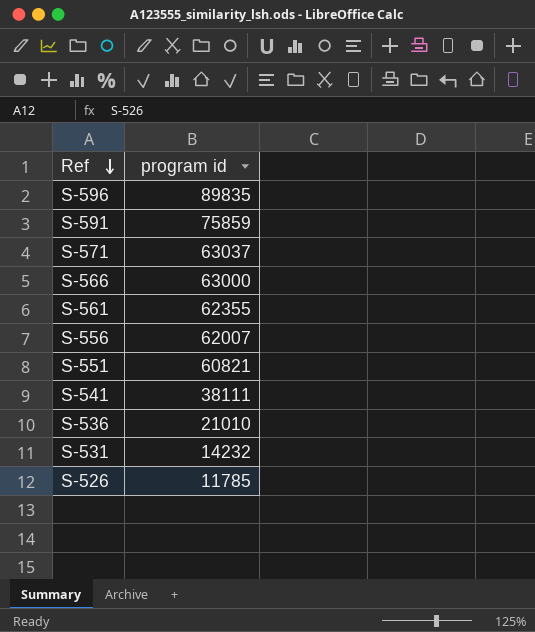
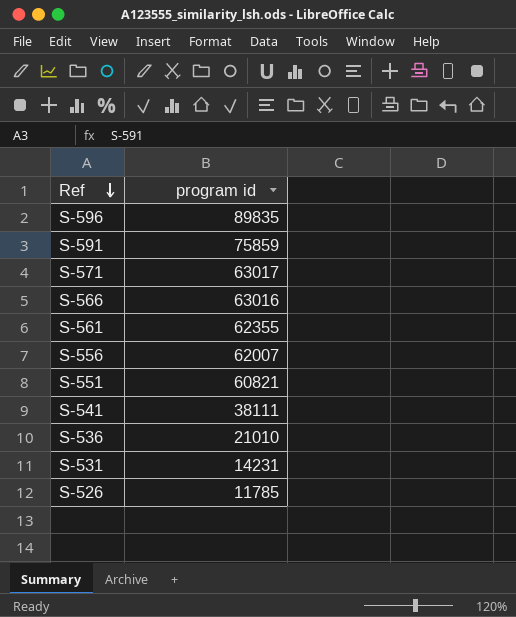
S-571 | program id: 63037 -> 63017
S-566 | program id: 63000 -> 63016
S-531 | program id: 14232 -> 14231

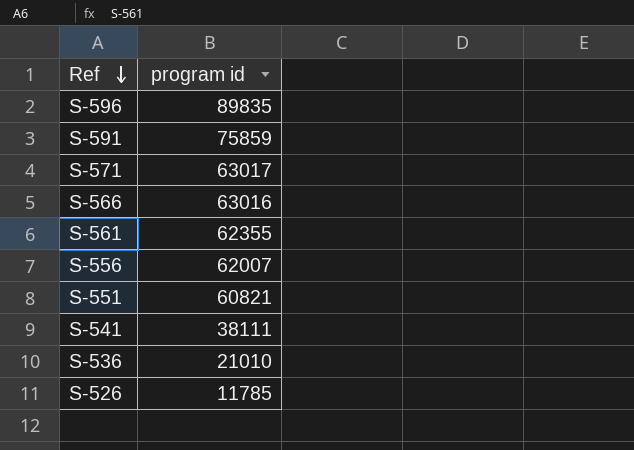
row S-531: 14231 -> none

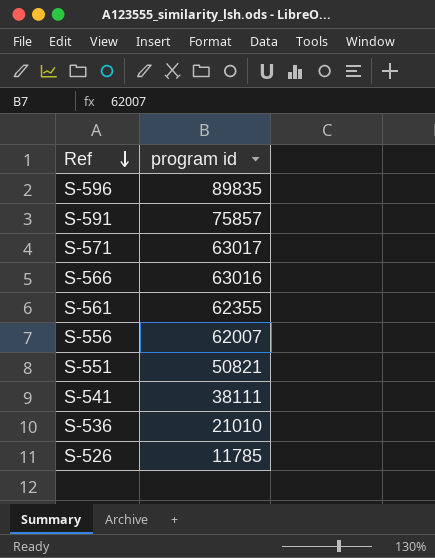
S-591 | program id: 75859 -> 75857
S-551 | program id: 60821 -> 50821

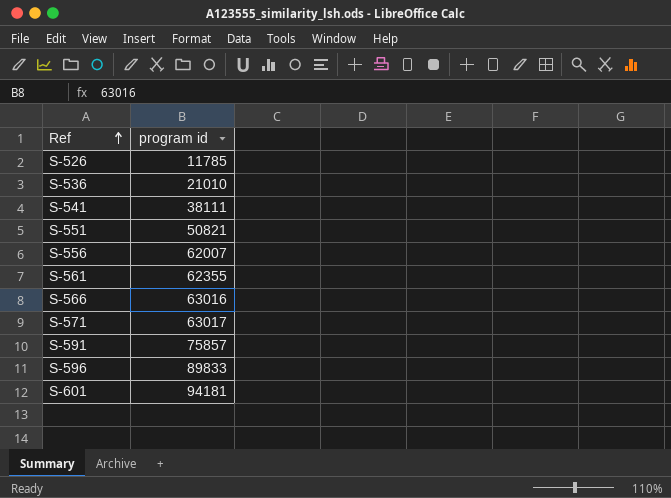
row order: Ref descending -> Ref ascending
S-596 | program id: 89835 -> 89833
row S-601: none -> 94181

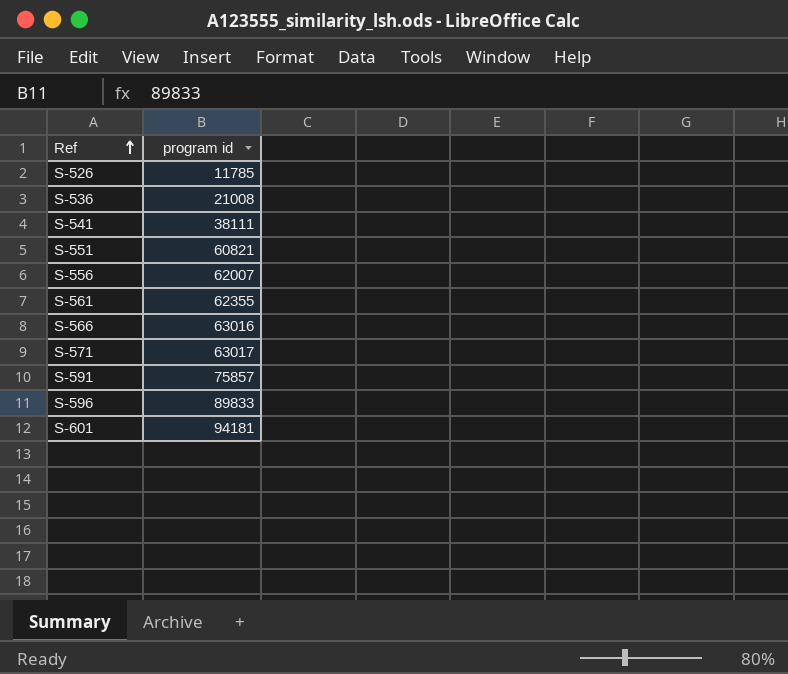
S-536 | program id: 21010 -> 21008
S-551 | program id: 50821 -> 60821

